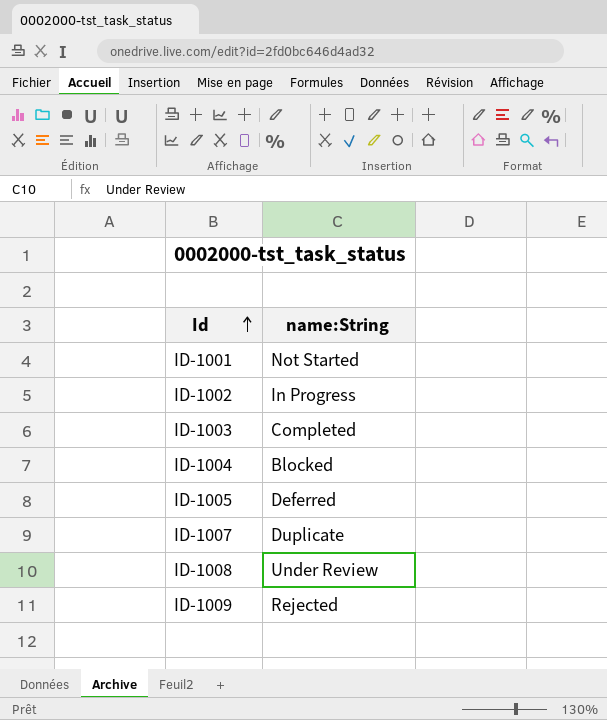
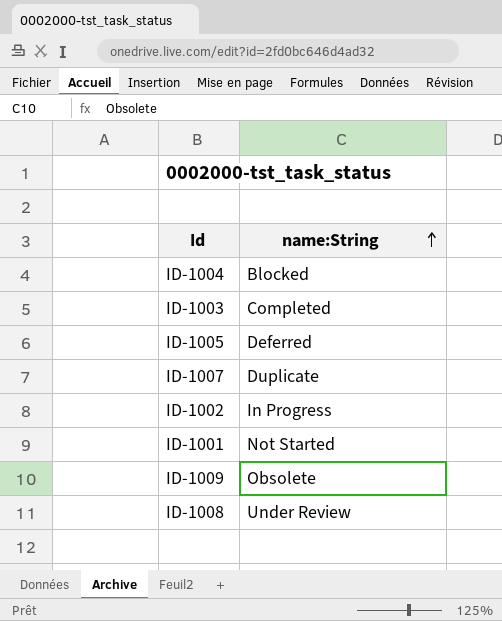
row order: Id ascending -> name:String ascending
ID-1009 | name:String: Rejected -> Obsolete

